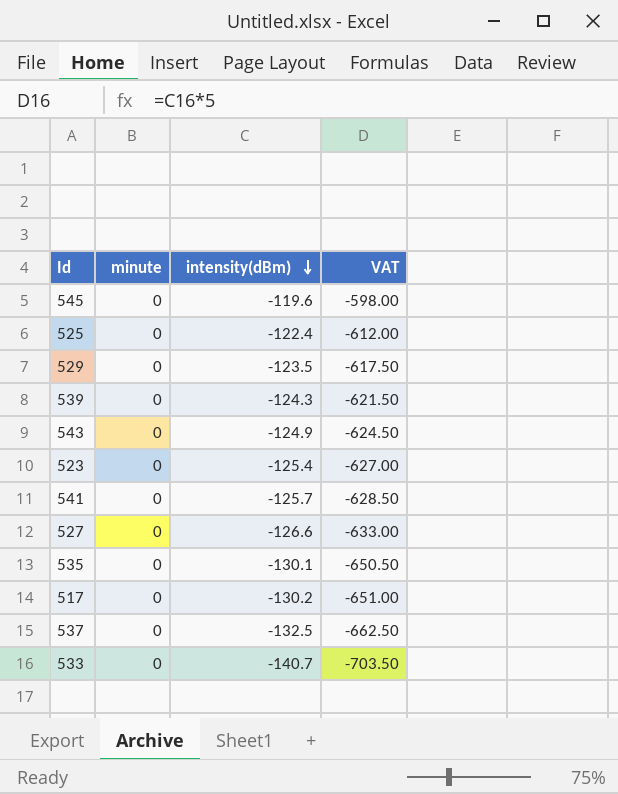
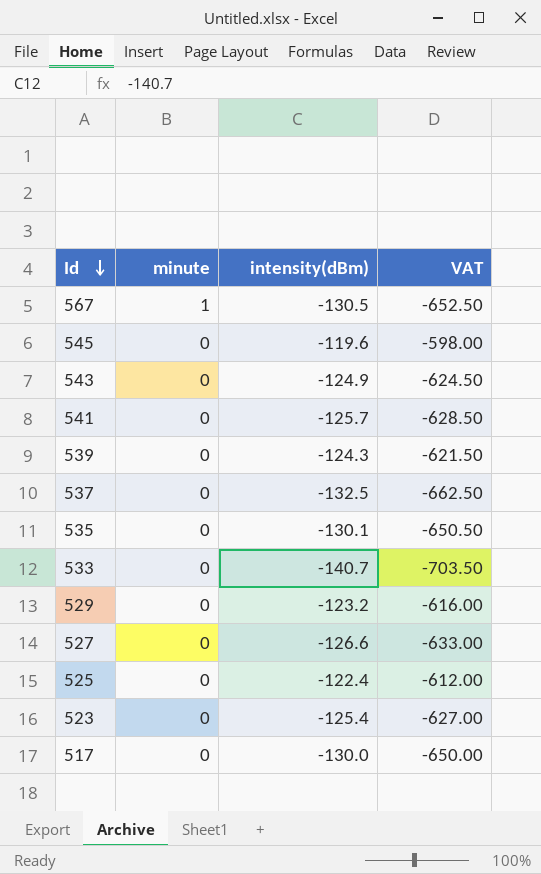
row order: intensity(dBm) descending -> Id descending
row 567: none -> 1 | -130.5 | -652.50
529 | intensity(dBm): -123.5 -> -123.2
529 | VAT: -617.50 -> -616.00
517 | intensity(dBm): -130.2 -> -130.0
517 | VAT: -651.00 -> -650.00

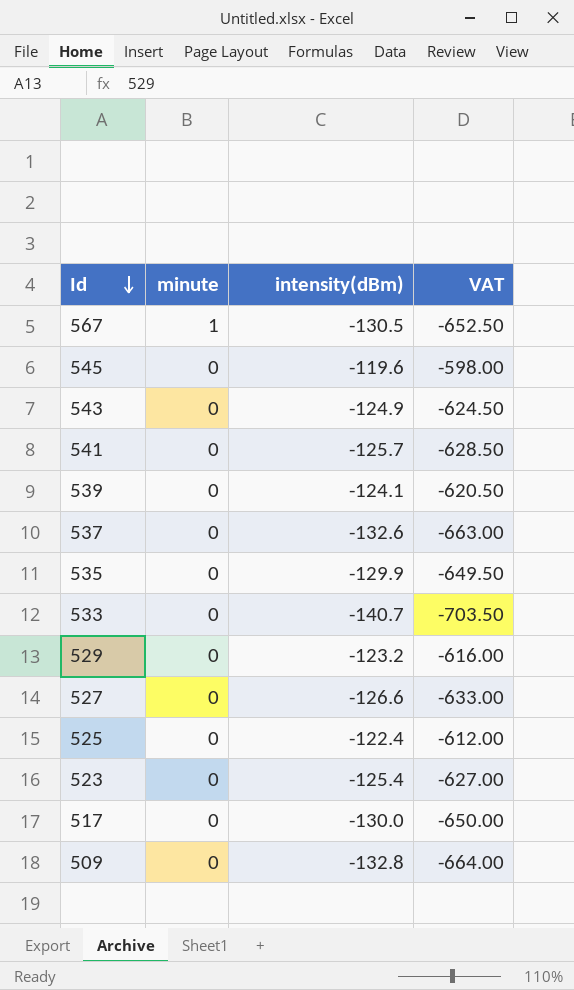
539 | intensity(dBm): -124.3 -> -124.1
539 | VAT: -621.50 -> -620.50
537 | intensity(dBm): -132.5 -> -132.6
537 | VAT: -662.50 -> -663.00
535 | intensity(dBm): -130.1 -> -129.9
535 | VAT: -650.50 -> -649.50
row 509: none -> 0 | -132.8 | -664.00

